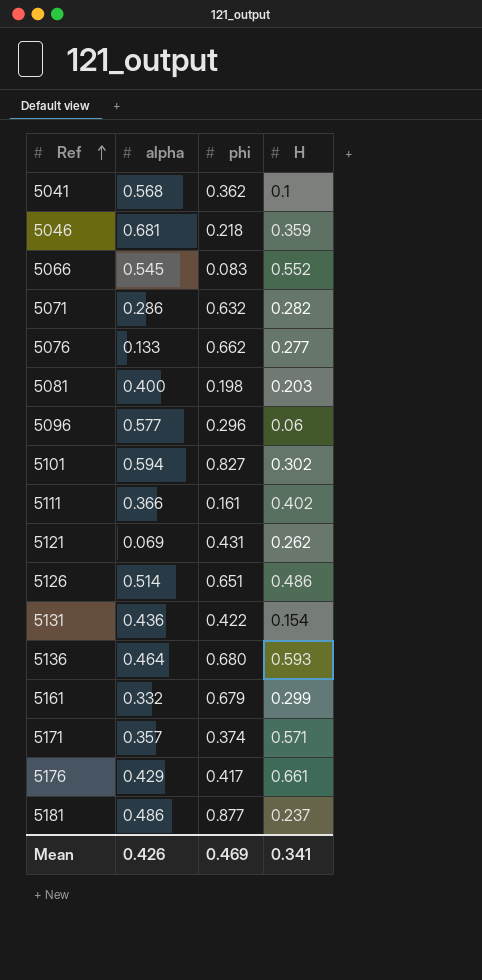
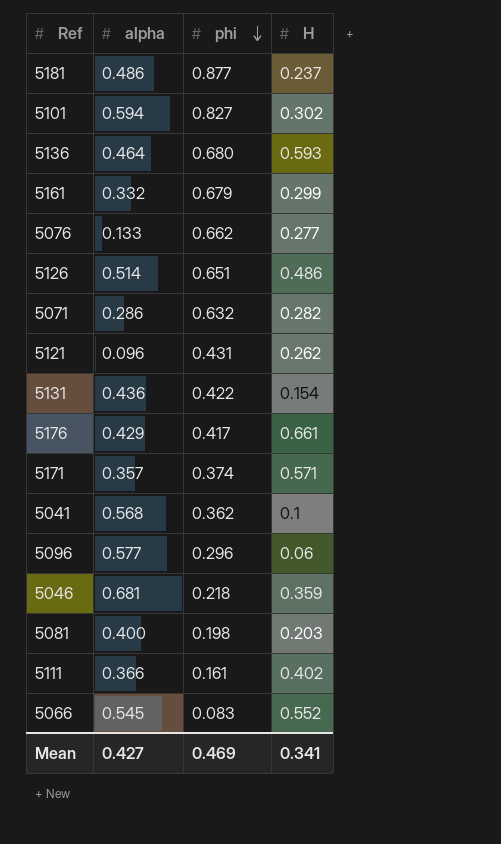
row order: Ref ascending -> phi descending
5121 | alpha: 0.069 -> 0.096
Mean | alpha: 0.426 -> 0.427

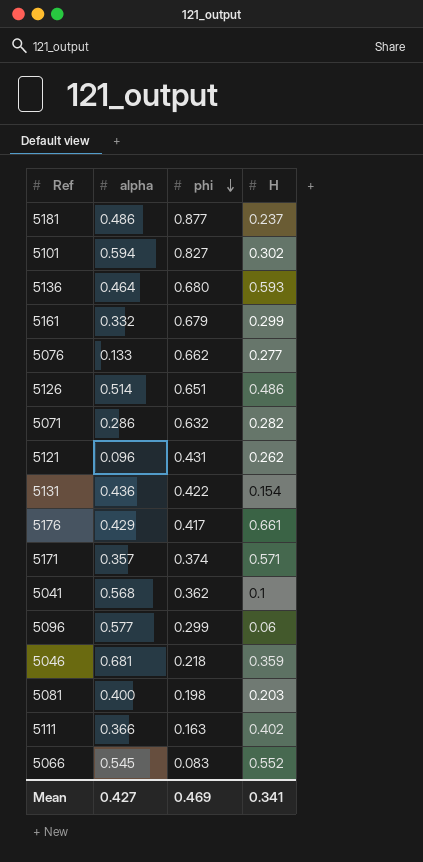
5096 | phi: 0.296 -> 0.299
5111 | phi: 0.161 -> 0.163

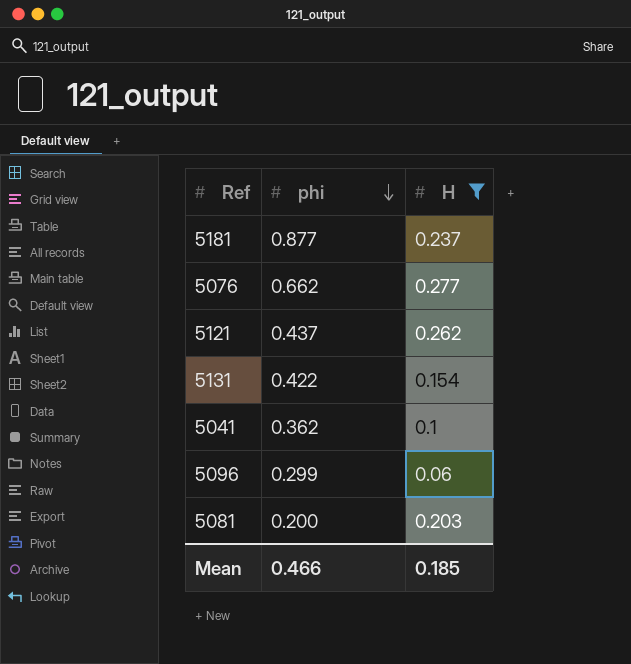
filter: none -> H <= 0.277
column alpha | position: 2 -> none
5121 | phi: 0.431 -> 0.437
5081 | phi: 0.198 -> 0.200
Mean | phi: 0.469 -> 0.466
Mean | H: 0.341 -> 0.185

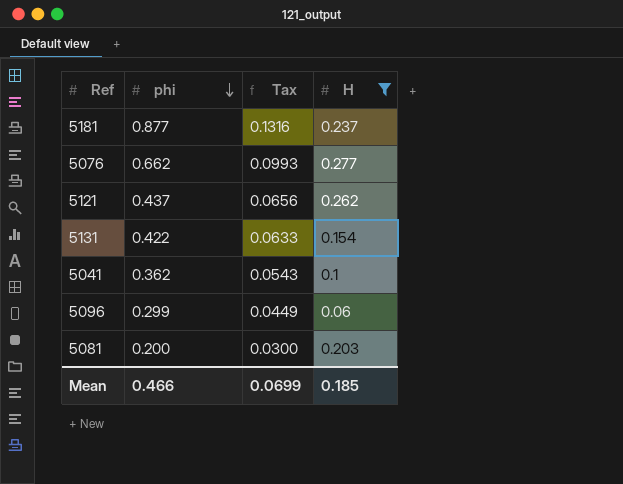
column Tax | formula: none -> [phi] * 0.15

